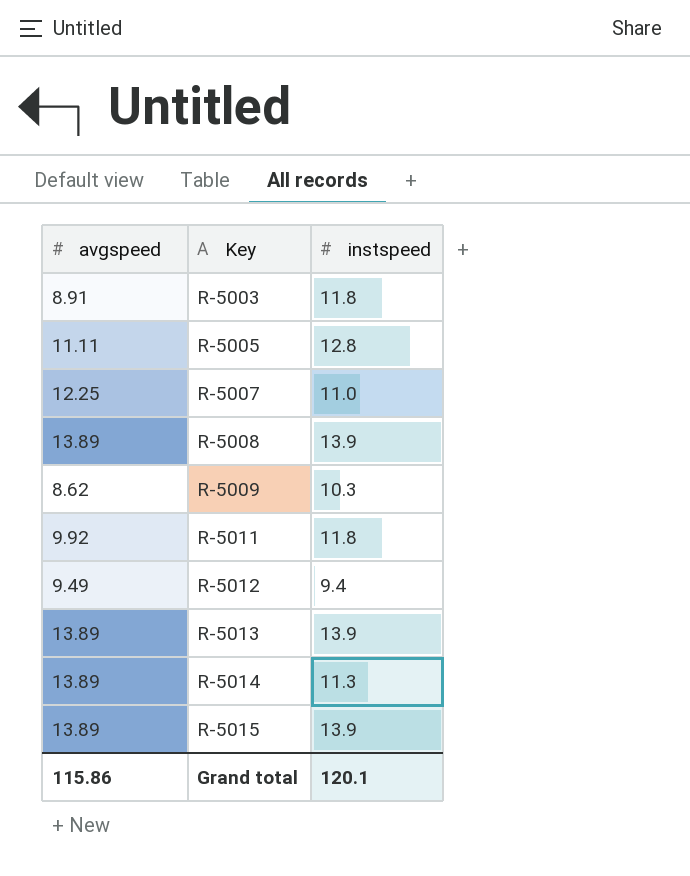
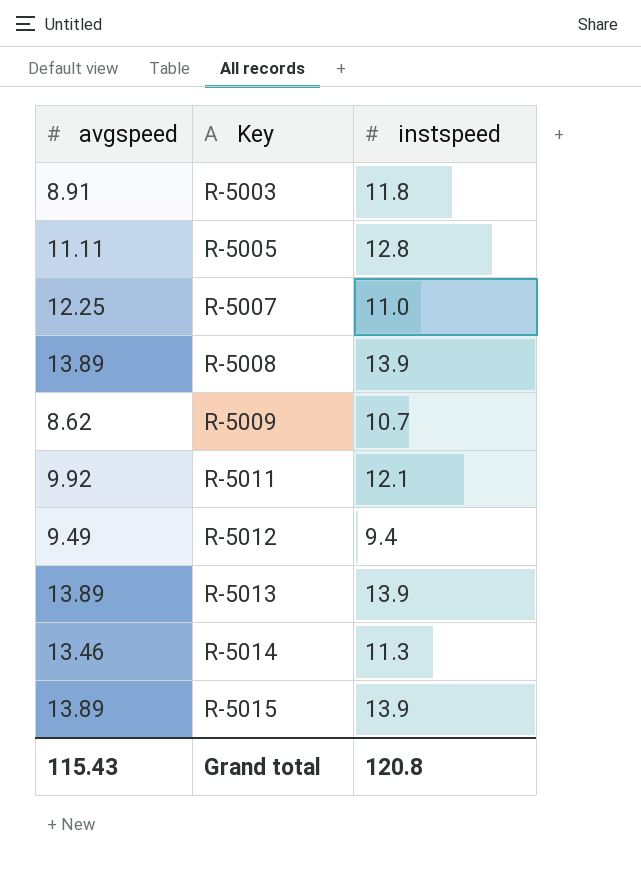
R-5009 | instspeed: 10.3 -> 10.7
R-5011 | instspeed: 11.8 -> 12.1
R-5014 | avgspeed: 13.89 -> 13.46
Grand total | avgspeed: 115.86 -> 115.43
Grand total | instspeed: 120.1 -> 120.8

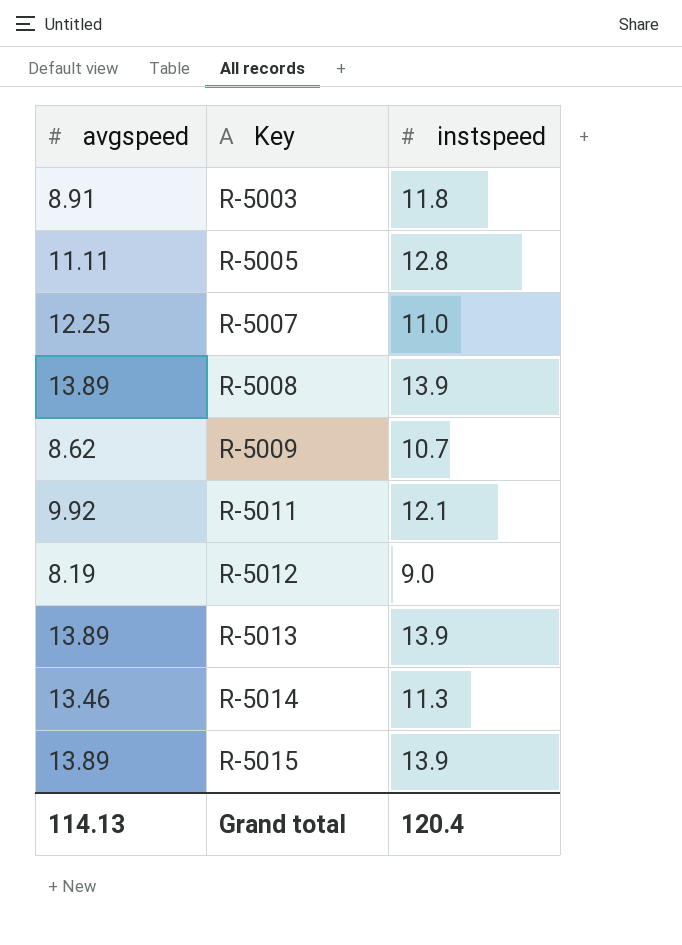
R-5012 | avgspeed: 9.49 -> 8.19
R-5012 | instspeed: 9.4 -> 9.0
Grand total | avgspeed: 115.43 -> 114.13
Grand total | instspeed: 120.8 -> 120.4

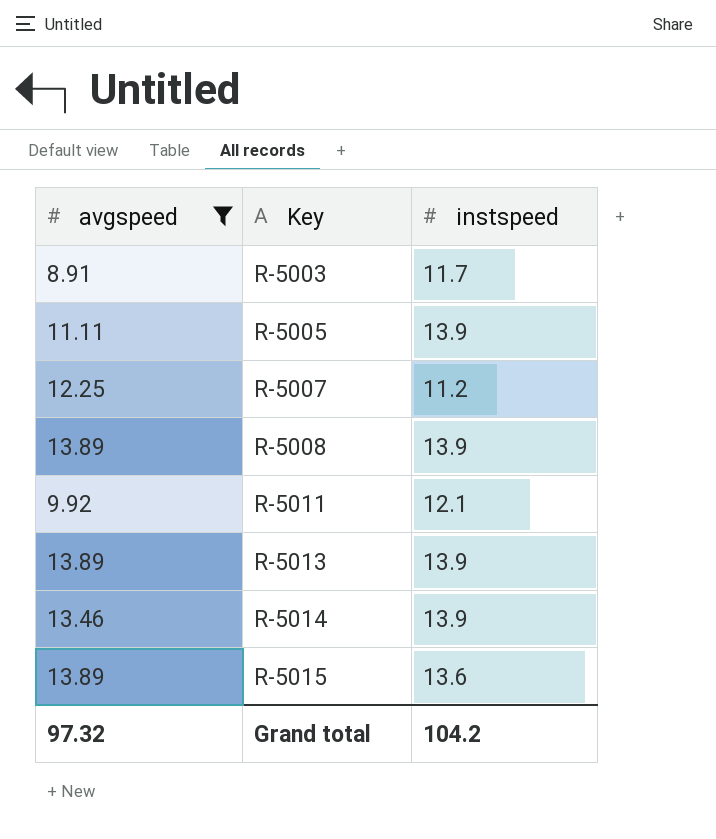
filter: none -> avgspeed >= 8.91
R-5003 | instspeed: 11.8 -> 11.7
R-5005 | instspeed: 12.8 -> 13.9
R-5007 | instspeed: 11.0 -> 11.2
R-5014 | instspeed: 11.3 -> 13.9
R-5015 | instspeed: 13.9 -> 13.6
Grand total | avgspeed: 114.13 -> 97.32
Grand total | instspeed: 120.4 -> 104.2

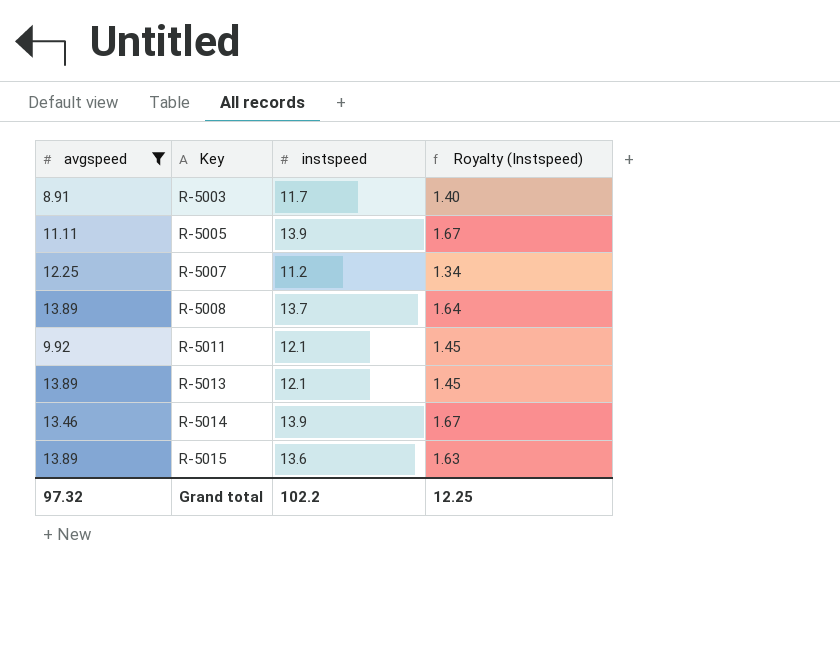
column Royalty (Instspeed) | formula: none -> [instspeed] * 0.12
R-5008 | instspeed: 13.9 -> 13.7
R-5013 | instspeed: 13.9 -> 12.1
Grand total | instspeed: 104.2 -> 102.2

